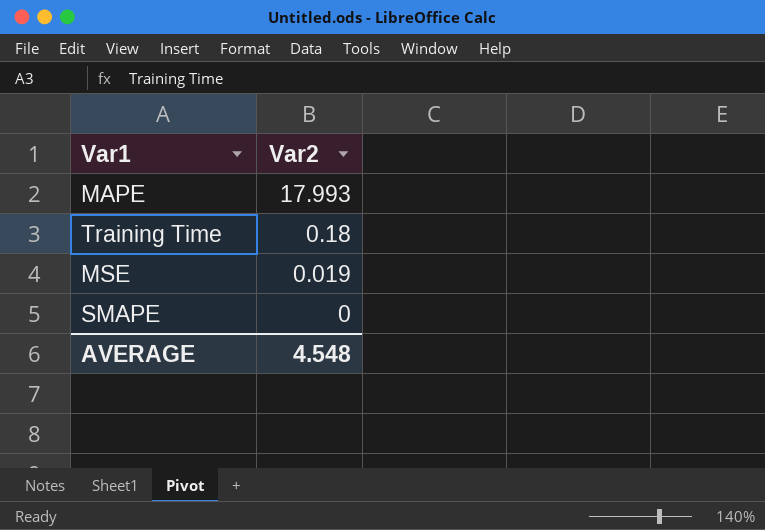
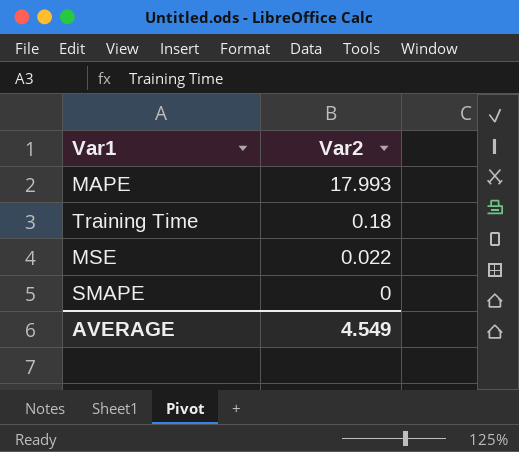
MSE | Var2: 0.019 -> 0.022
AVERAGE | Var2: 4.548 -> 4.549

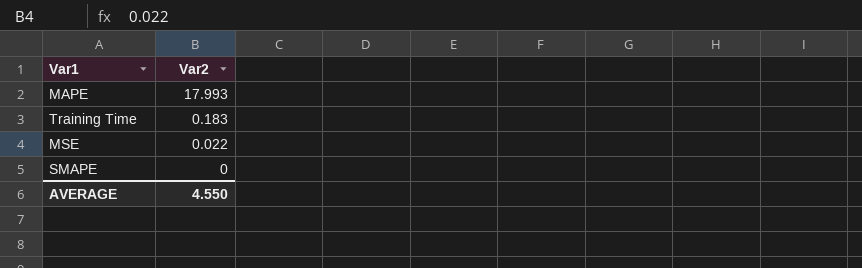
Training Time | Var2: 0.18 -> 0.183
AVERAGE | Var2: 4.549 -> 4.550

